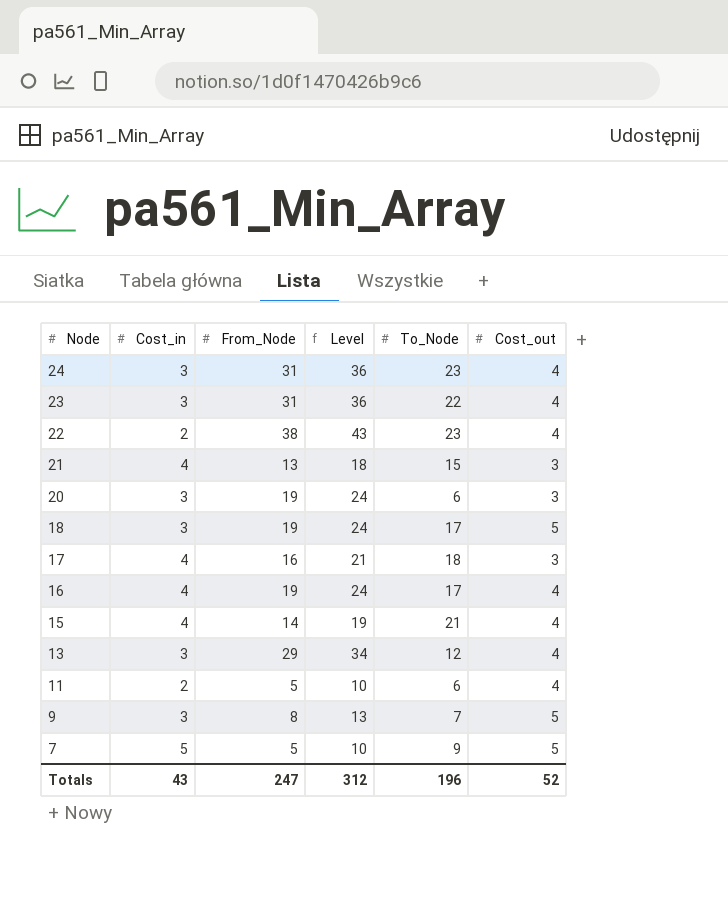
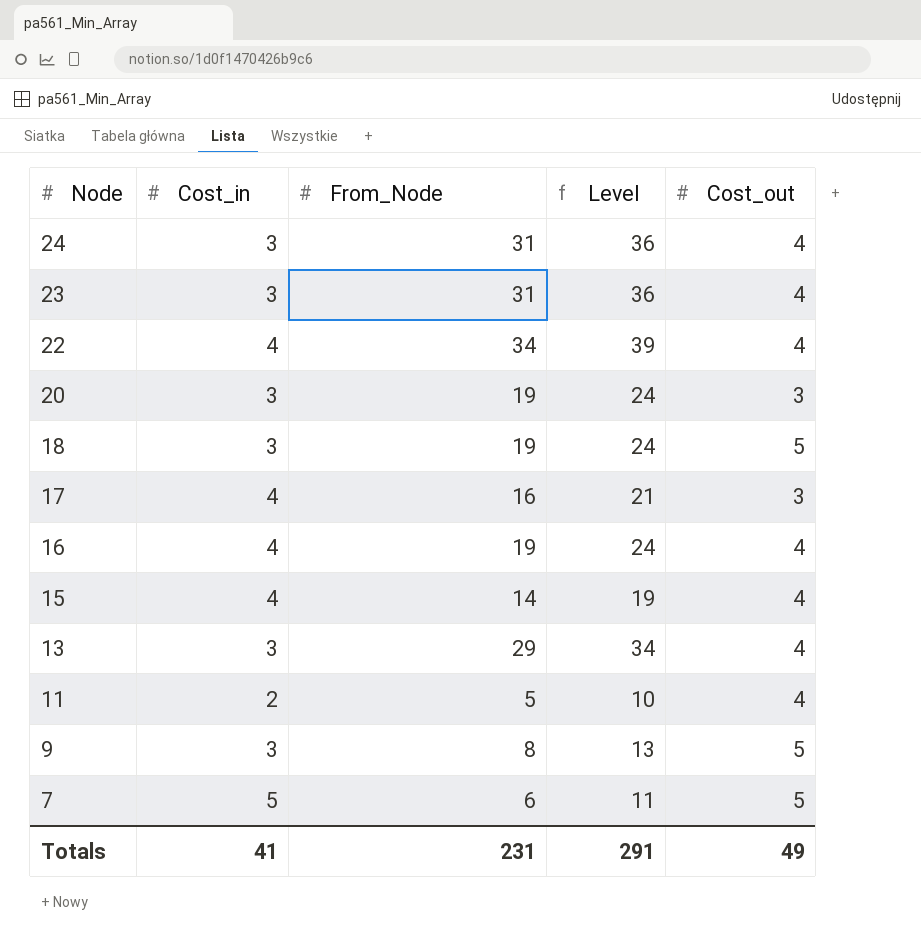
column To_Node | position: 5 -> none
row 21: 4 | 13 | 18 | 15 | 3 -> none
22 | Cost_in: 2 -> 4
22 | From_Node: 38 -> 34
22 | Level: 43 -> 39
7 | From_Node: 5 -> 6
7 | Level: 10 -> 11
Totals | Cost_in: 43 -> 41
Totals | From_Node: 247 -> 231
Totals | Level: 312 -> 291
Totals | Cost_out: 52 -> 49

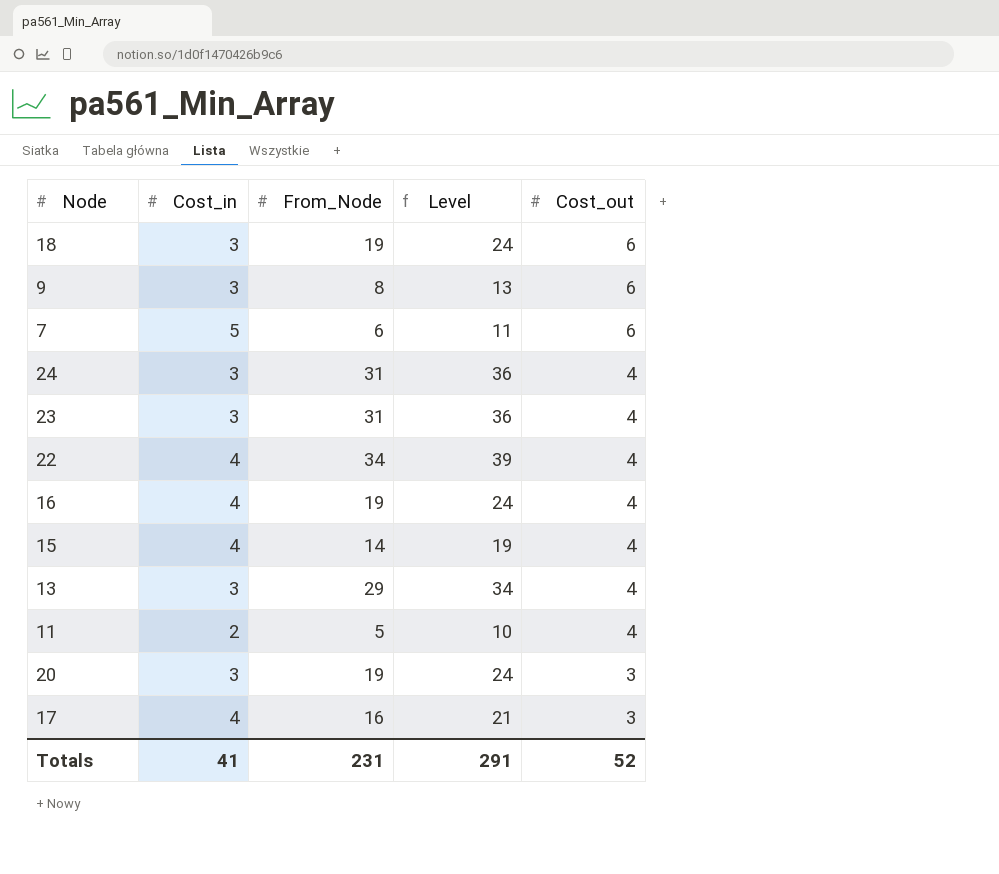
row order: Node descending -> Cost_out descending
18 | Cost_out: 5 -> 6
9 | Cost_out: 5 -> 6
7 | Cost_out: 5 -> 6
Totals | Cost_out: 49 -> 52

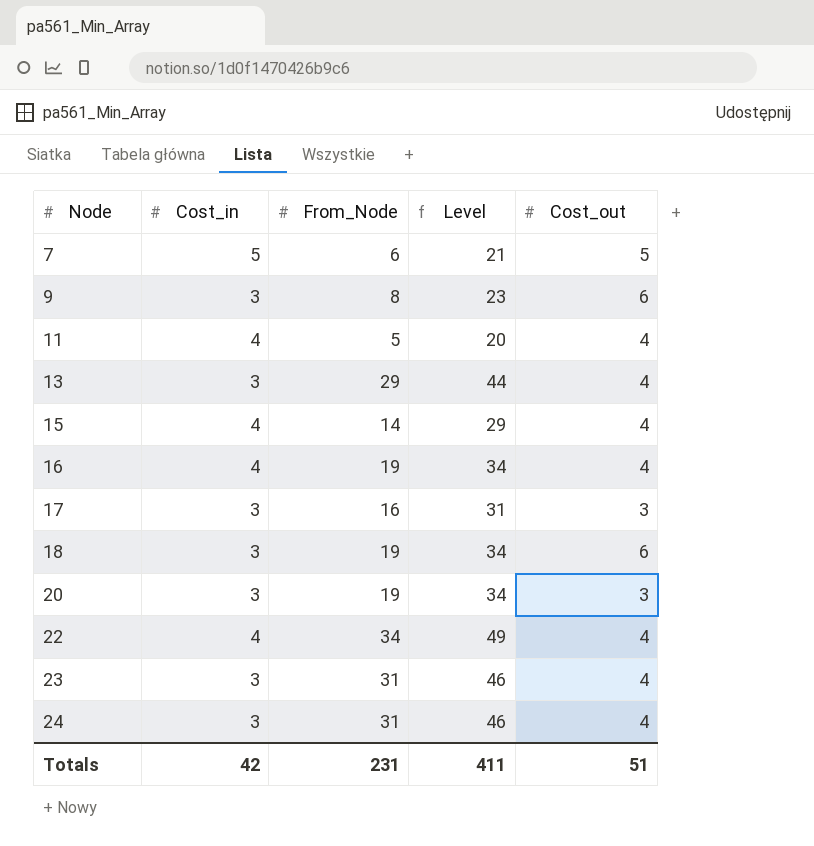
row order: Cost_out descending -> Node ascending
column Level | formula: [From_Node] + 5 -> [From_Node] + 15
7 | Cost_out: 6 -> 5
11 | Cost_in: 2 -> 4
17 | Cost_in: 4 -> 3
Totals | Cost_in: 41 -> 42
Totals | Level: 291 -> 411
Totals | Cost_out: 52 -> 51

